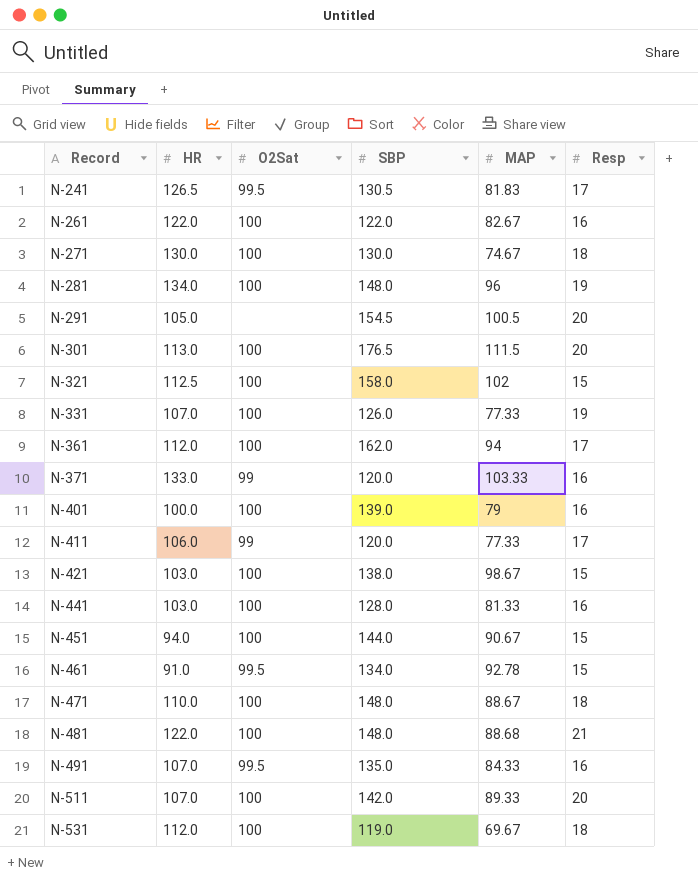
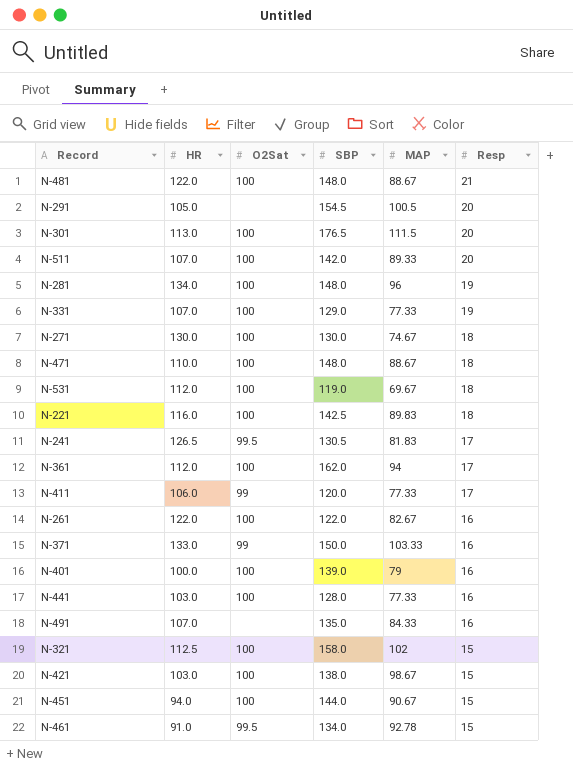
row order: Record ascending -> Resp descending
N-481 | MAP: 88.68 -> 88.67
N-331 | SBP: 126.0 -> 129.0
row N-221: none -> 116.0 | 100 | 142.5 | 89.83 | 18
N-371 | SBP: 120.0 -> 150.0
N-441 | MAP: 81.33 -> 77.33
N-491 | O2Sat: 99.5 -> none

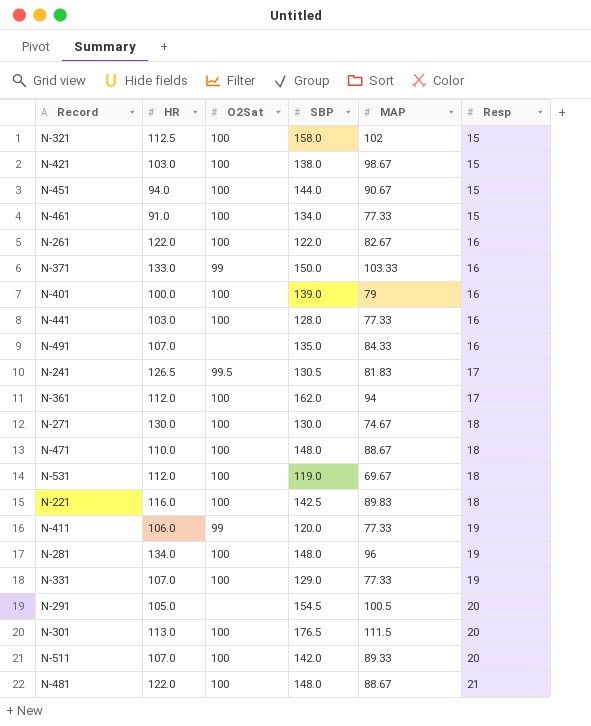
row order: Resp descending -> Resp ascending
N-461 | O2Sat: 99.5 -> 100
N-461 | MAP: 92.78 -> 77.33
N-411 | Resp: 17 -> 19

